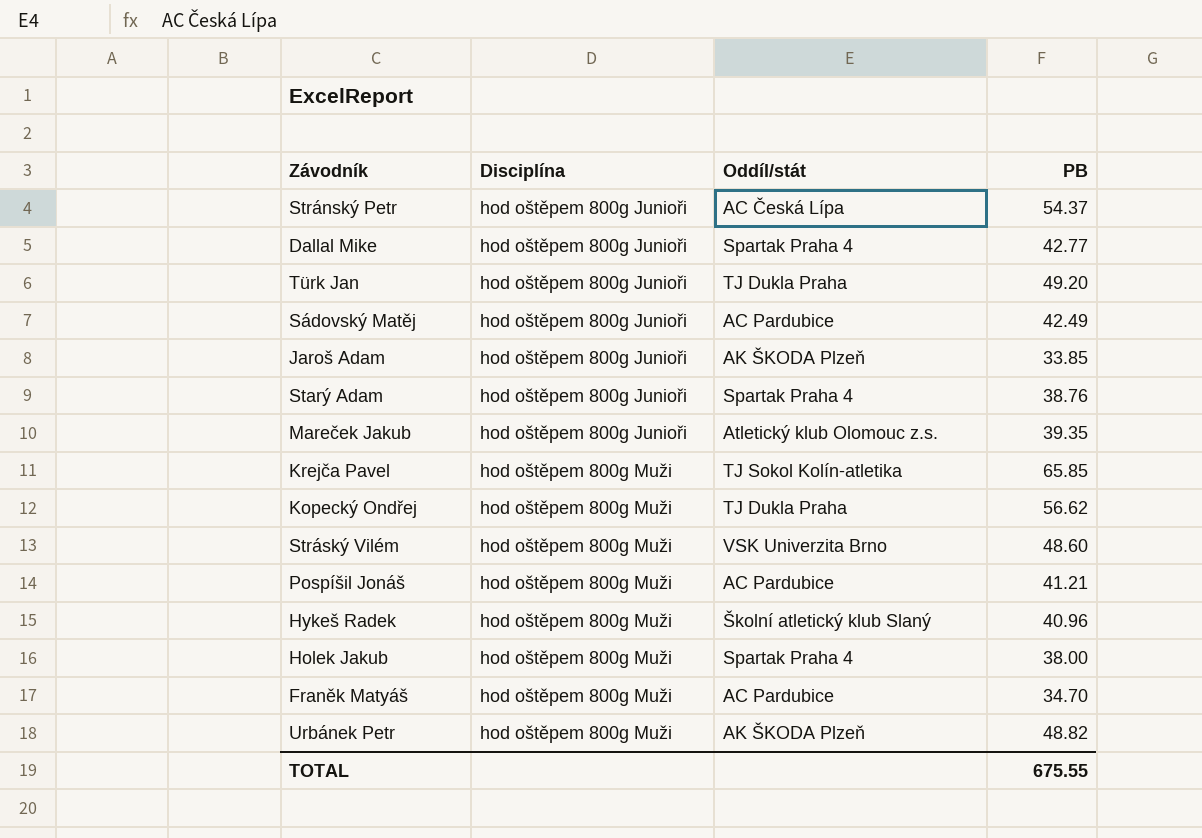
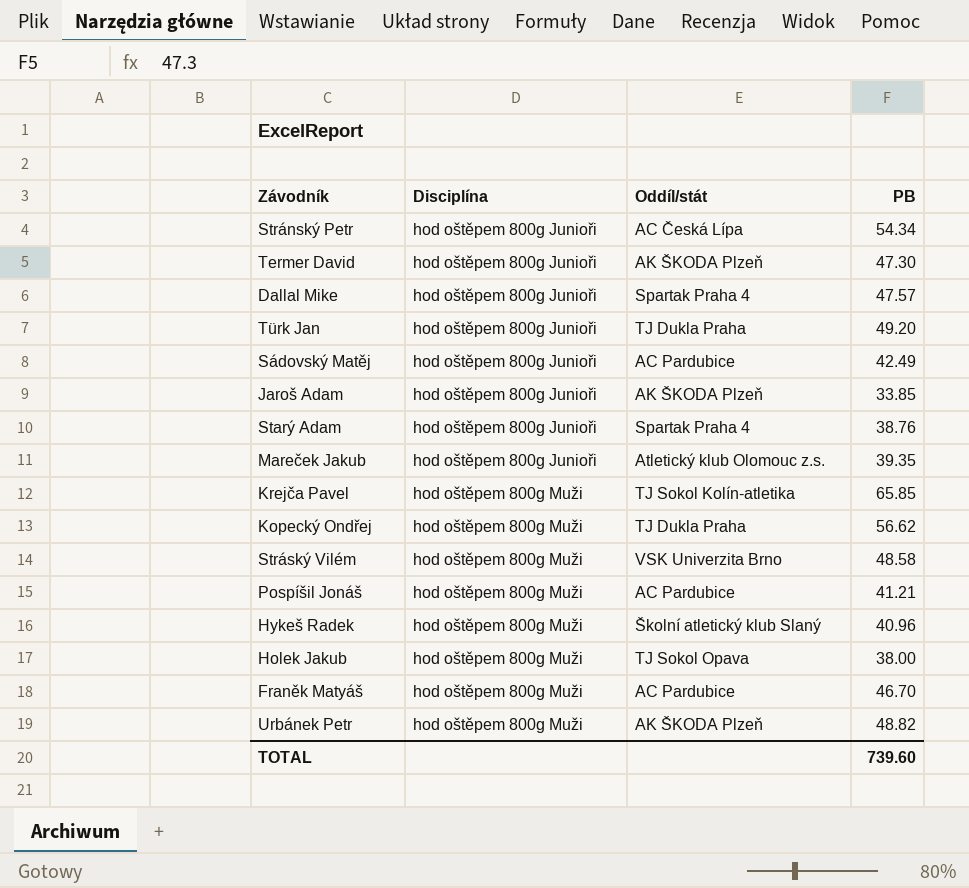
Stránský Petr | PB: 54.37 -> 54.34
row Termer David: none -> hod oštěpem 800g Junioři | AK ŠKODA Plzeň | 47.30
Dallal Mike | PB: 42.77 -> 47.57
Stráský Vilém | PB: 48.60 -> 48.58
Holek Jakub | Oddíl/stát: Spartak Praha 4 -> TJ Sokol Opava
Franěk Matyáš | PB: 34.70 -> 46.70
TOTAL | PB: 675.55 -> 739.60

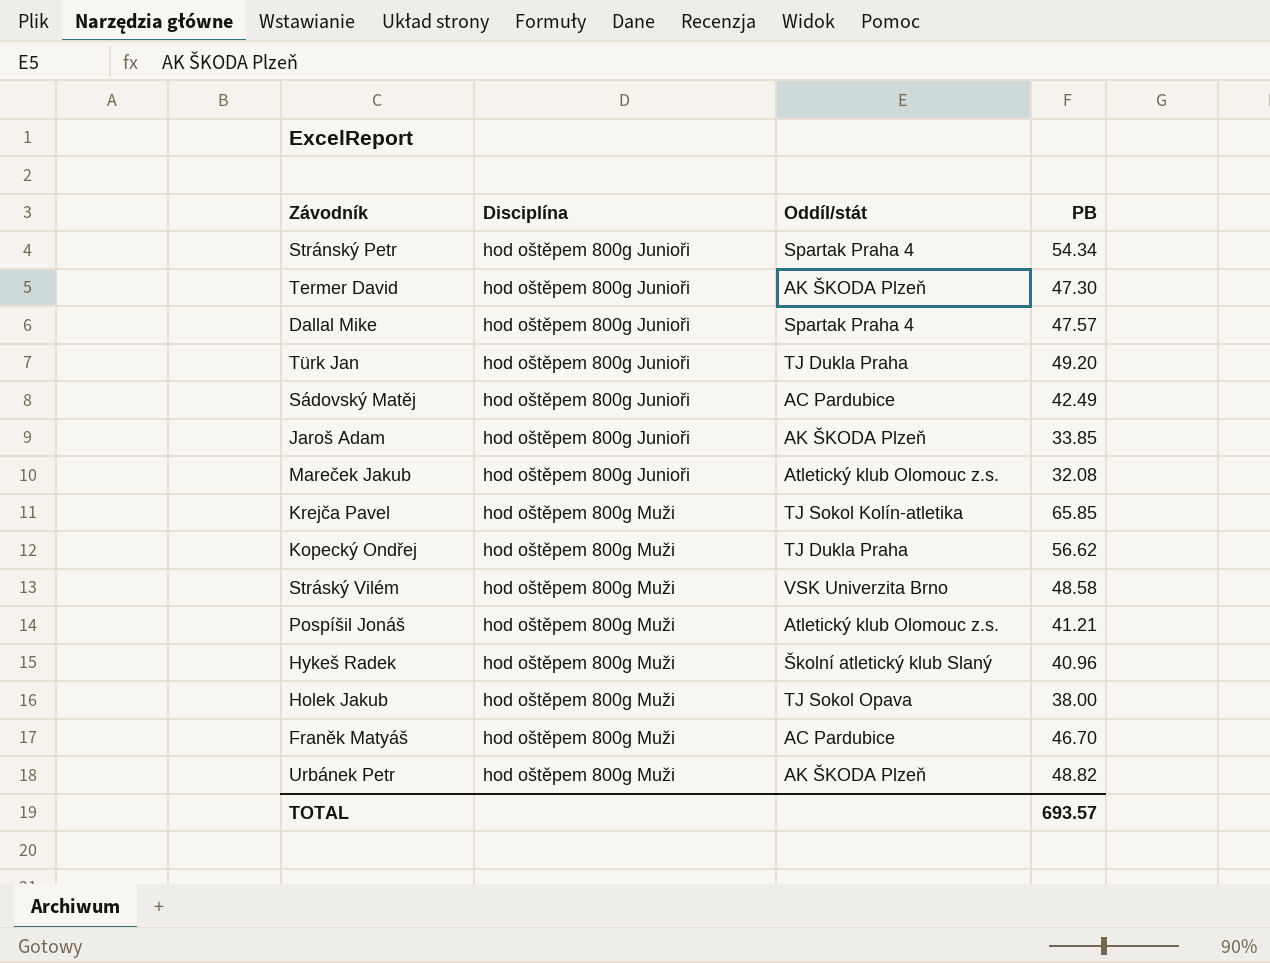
row Starý Adam: hod oštěpem 800g Junioři | Spartak Praha 4 | 38.76 -> none
Stránský Petr | Oddíl/stát: AC Česká Lípa -> Spartak Praha 4
Mareček Jakub | PB: 39.35 -> 32.08
Pospíšil Jonáš | Oddíl/stát: AC Pardubice -> Atletický klub Olomouc z.s.
TOTAL | PB: 739.60 -> 693.57

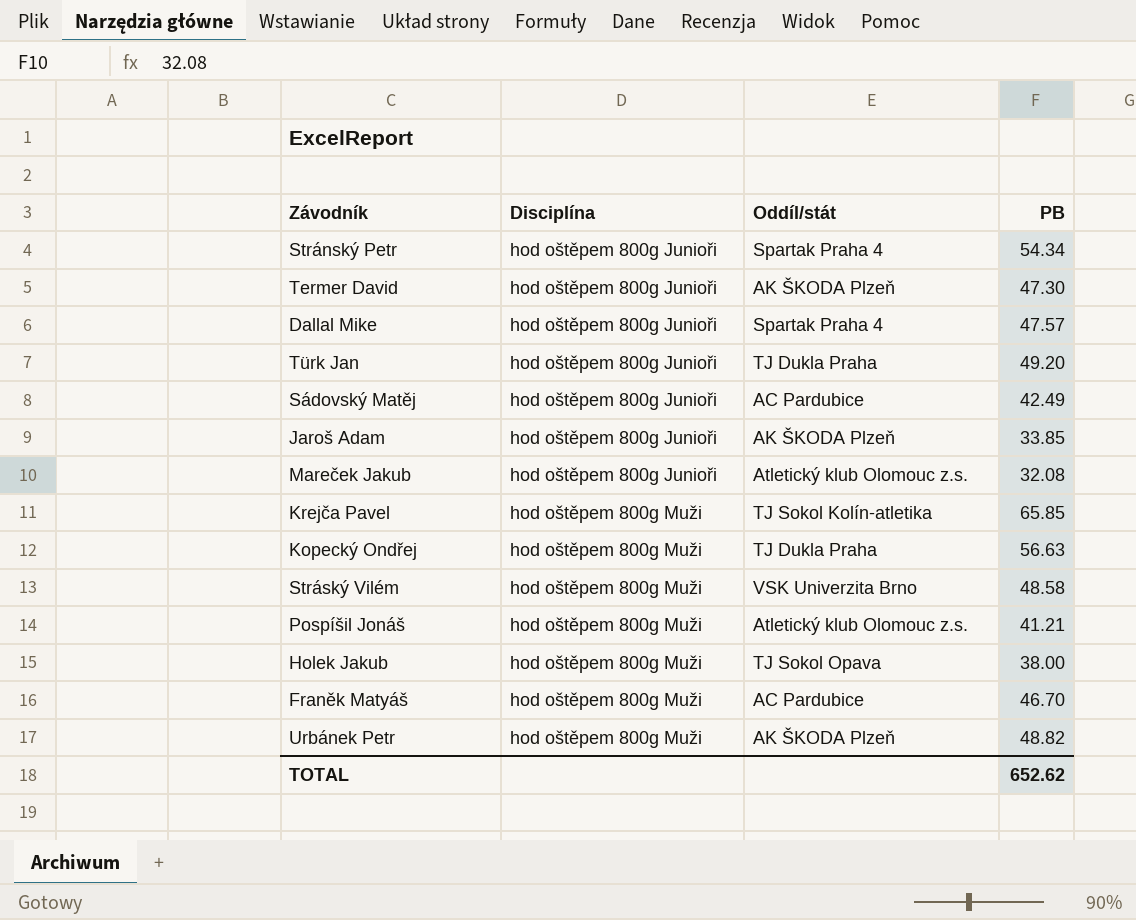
row Hykeš Radek: hod oštěpem 800g Muži | Školní atletický klub Slaný | 40.96 -> none
Kopecký Ondřej | PB: 56.62 -> 56.63
TOTAL | PB: 693.57 -> 652.62

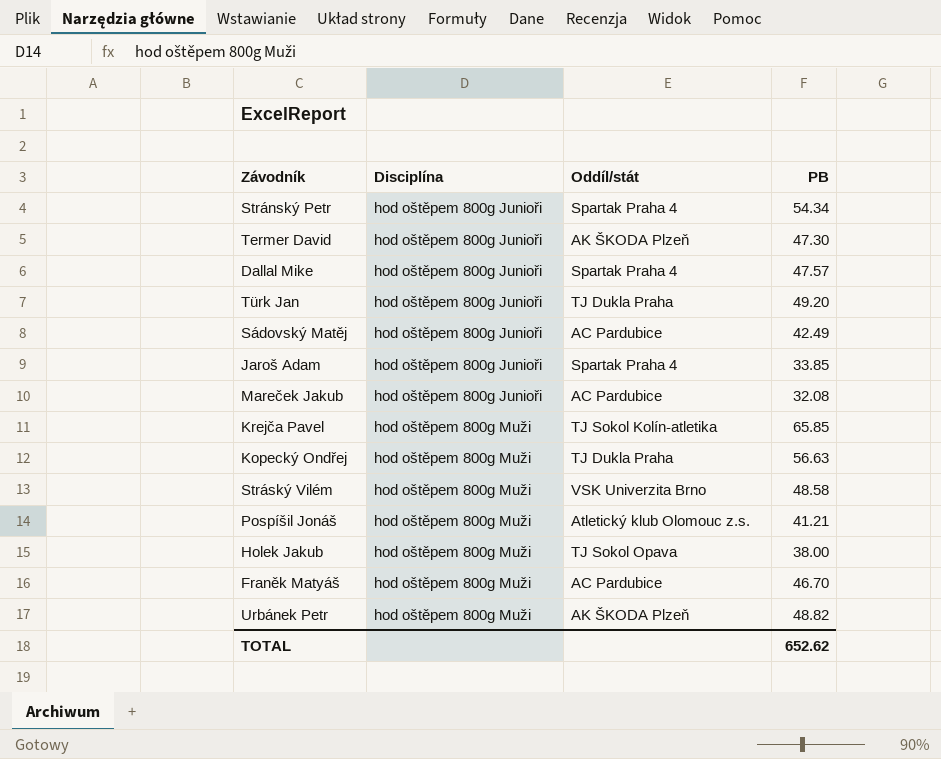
Jaroš Adam | Oddíl/stát: AK ŠKODA Plzeň -> Spartak Praha 4
Mareček Jakub | Oddíl/stát: Atletický klub Olomouc z.s. -> AC Pardubice

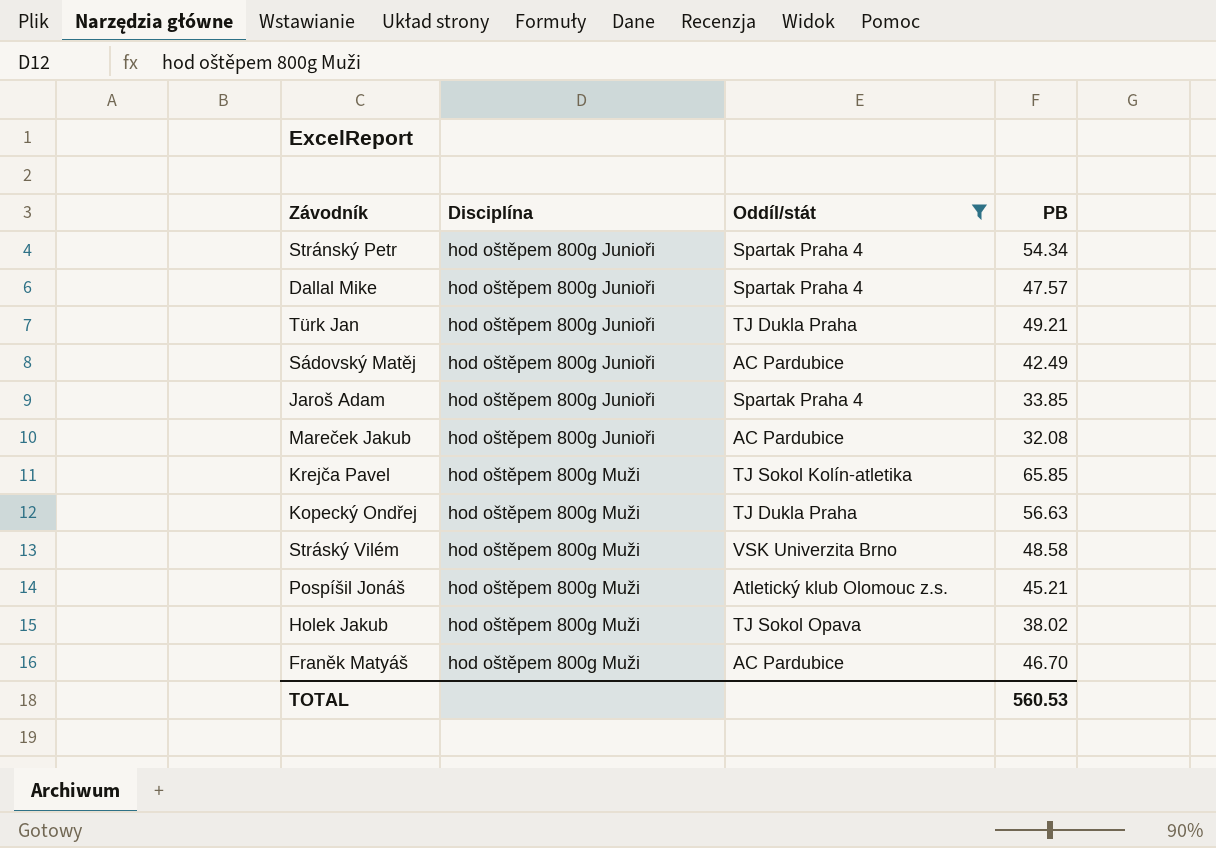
filter: none -> Oddíl/stát != AK ŠKODA Plzeň
Türk Jan | PB: 49.20 -> 49.21
Pospíšil Jonáš | PB: 41.21 -> 45.21
Holek Jakub | PB: 38.00 -> 38.02
TOTAL | PB: 652.62 -> 560.53

